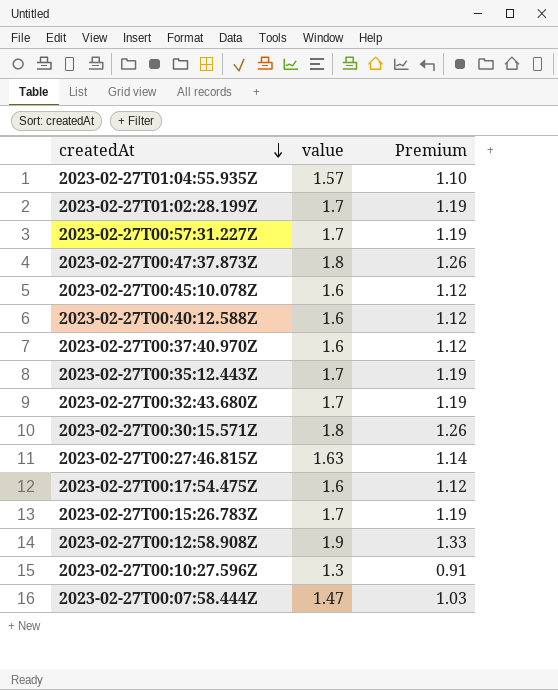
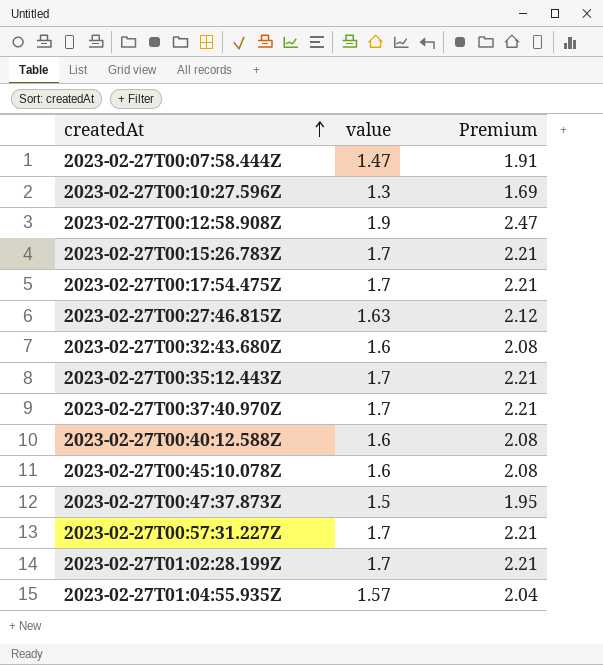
row order: createdAt descending -> createdAt ascending
column Premium | formula: [value] * 0.7 -> [value] * 1.3
row 2023-02-27T00:30:15.571Z: 1.8 | 1.26 -> none
2023-02-27T00:17:54.475Z | value: 1.6 -> 1.7
2023-02-27T00:32:43.680Z | value: 1.7 -> 1.6
2023-02-27T00:37:40.970Z | value: 1.6 -> 1.7
2023-02-27T00:47:37.873Z | value: 1.8 -> 1.5

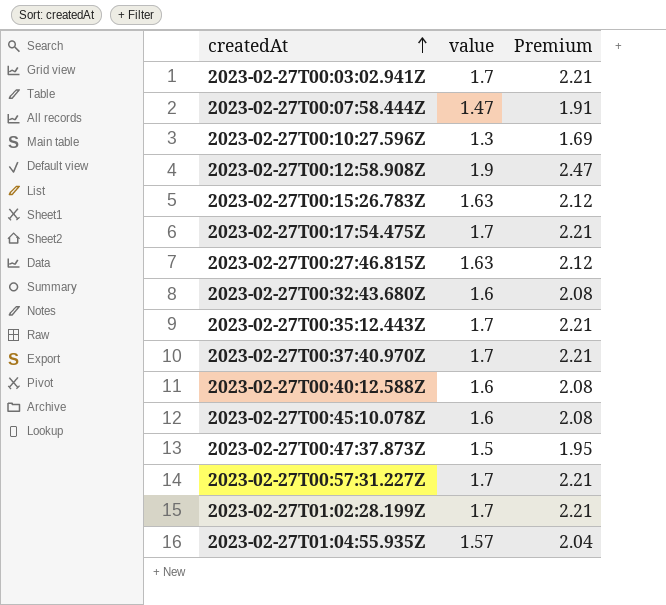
row 2023-02-27T00:03:02.941Z: none -> 1.7 | 2.21
2023-02-27T00:15:26.783Z | value: 1.7 -> 1.63
2023-02-27T00:15:26.783Z | Premium: 2.21 -> 2.12

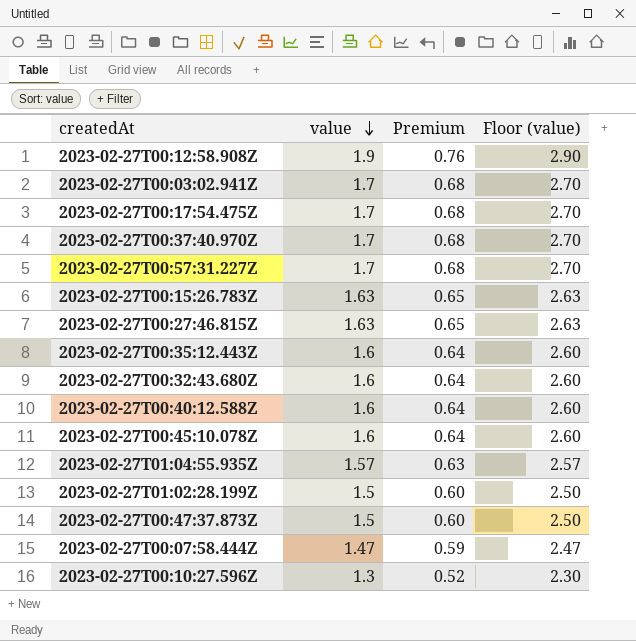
row order: createdAt ascending -> value descending
column Premium | formula: [value] * 1.3 -> [value] * 0.4
column Floor (value) | formula: none -> [value] + 1
2023-02-27T00:35:12.443Z | value: 1.7 -> 1.6
2023-02-27T01:02:28.199Z | value: 1.7 -> 1.5

